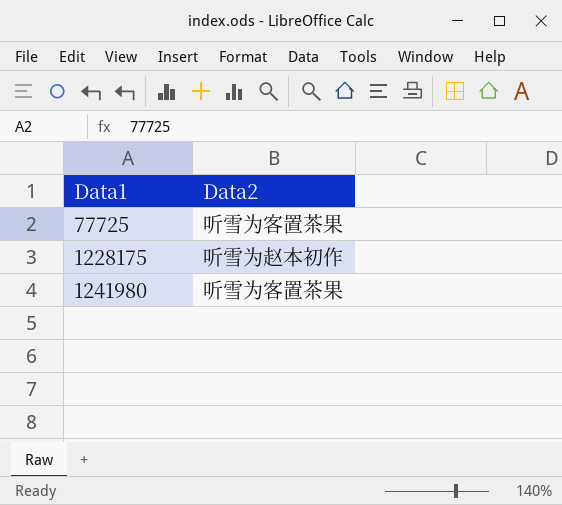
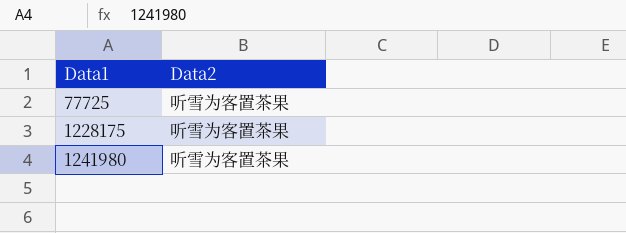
1228175 | Data2: 听雪为赵本初作 -> 听雪为客置茶果

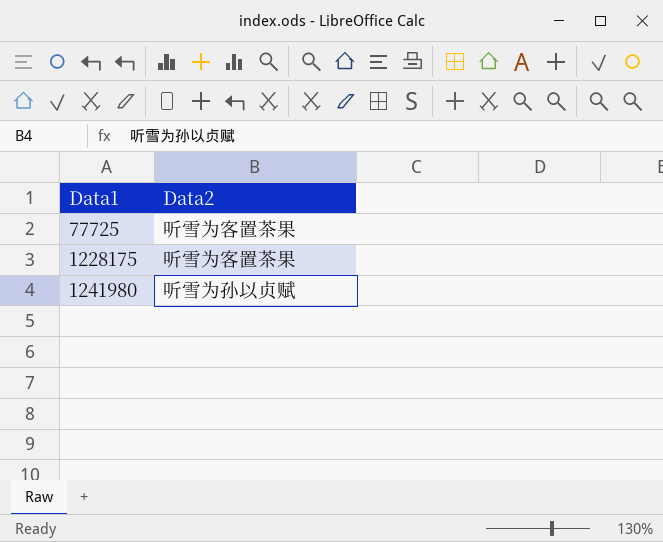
1241980 | Data2: 听雪为客置茶果 -> 听雪为孙以贞赋

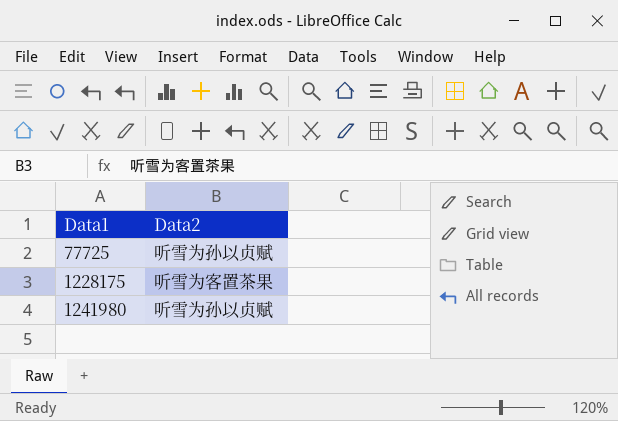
77725 | Data2: 听雪为客置茶果 -> 听雪为孙以贞赋

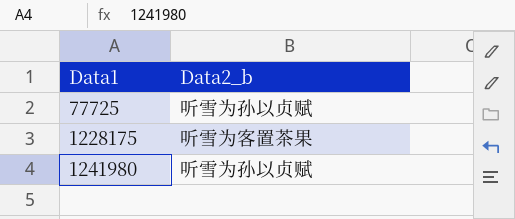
column name: Data2 -> Data2_b

